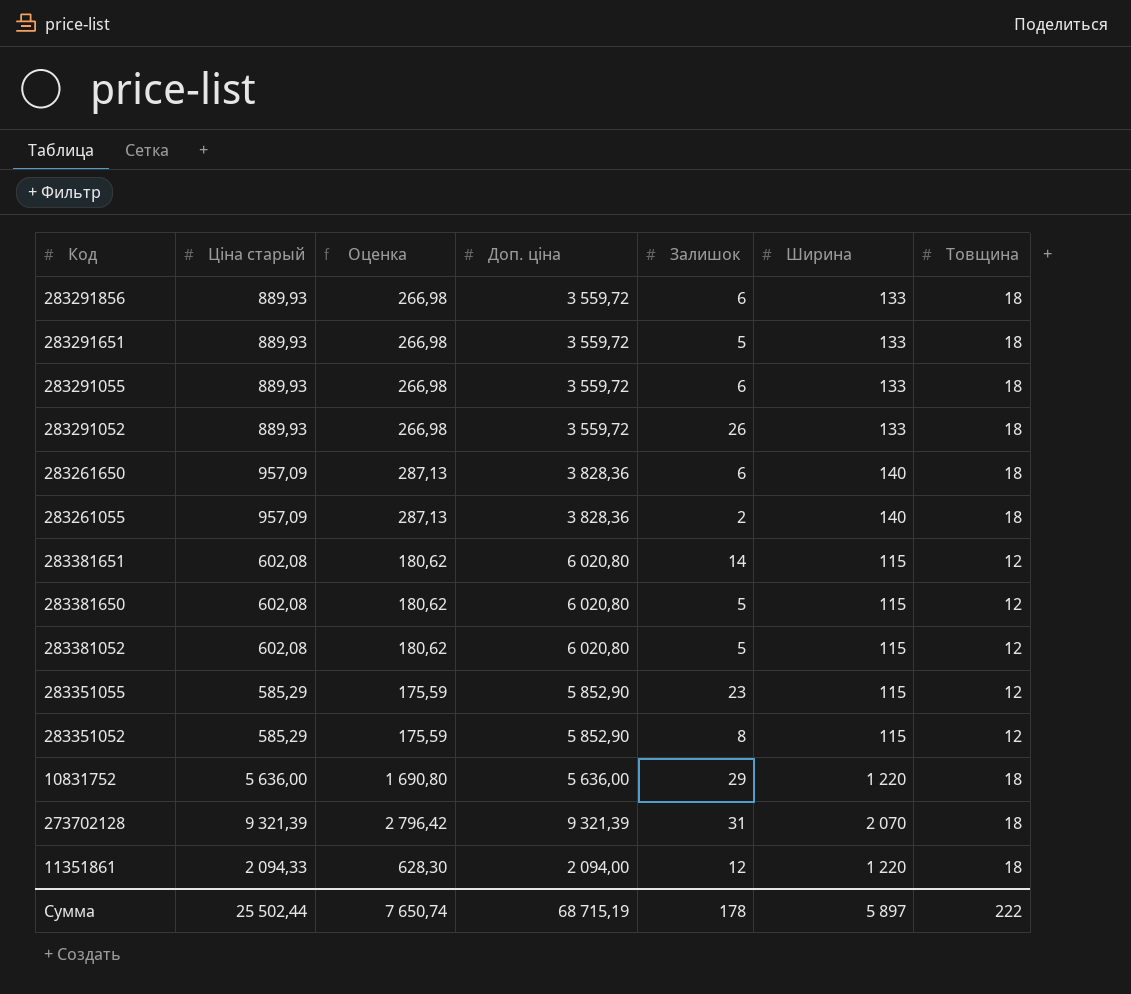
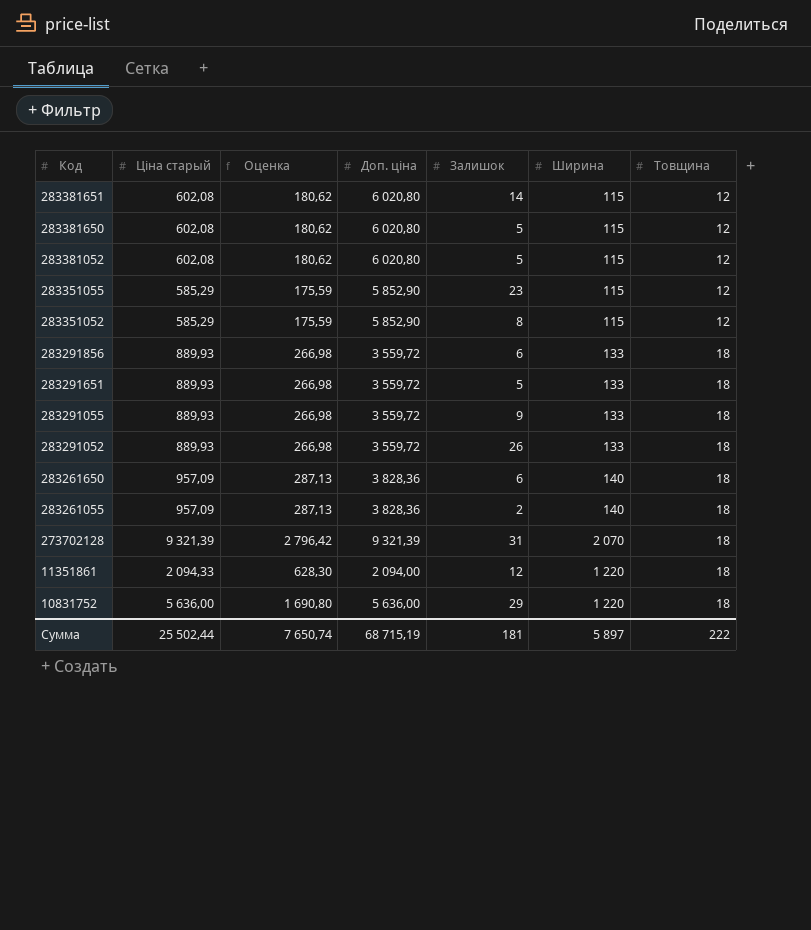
row order: none -> Код descending
283291055 | Залишок: 6 -> 9
Сумма | Залишок: 178 -> 181

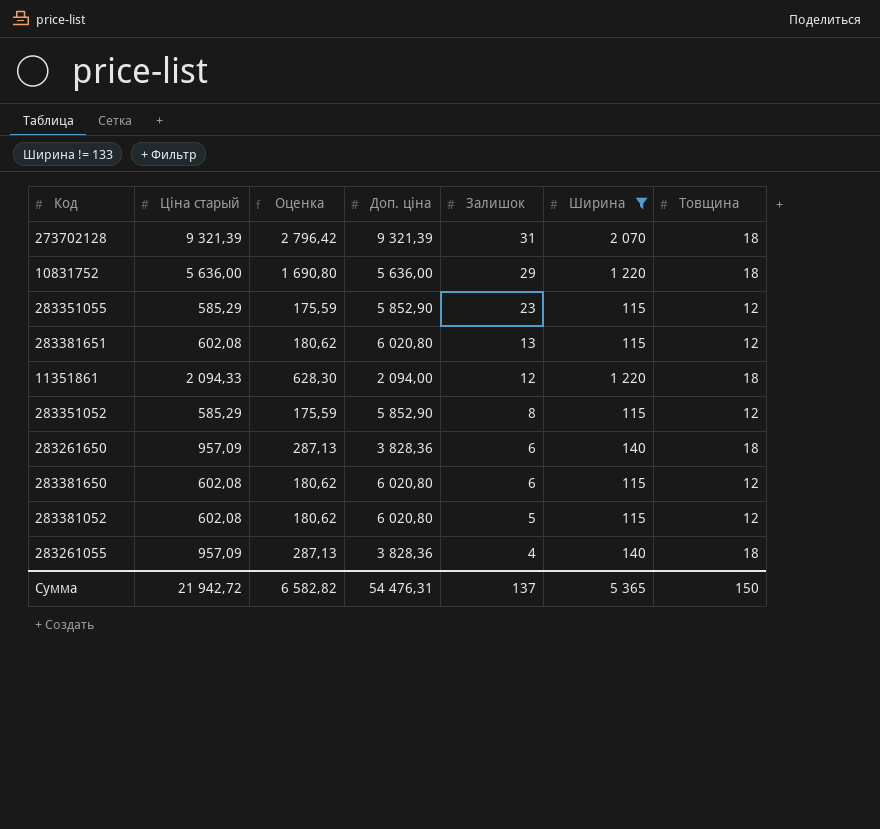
filter: none -> Ширина != 133
row order: Код descending -> Залишок descending
283381651 | Залишок: 14 -> 13
283381650 | Залишок: 5 -> 6
283261055 | Залишок: 2 -> 4
Сумма | Ціна старый: 25 502,44 -> 21 942,72
Сумма | Оценка: 7 650,74 -> 6 582,82
Сумма | Доп. ціна: 68 715,19 -> 54 476,31
Сумма | Залишок: 181 -> 137
Сумма | Ширина: 5 897 -> 5 365
Сумма | Товщина: 222 -> 150

